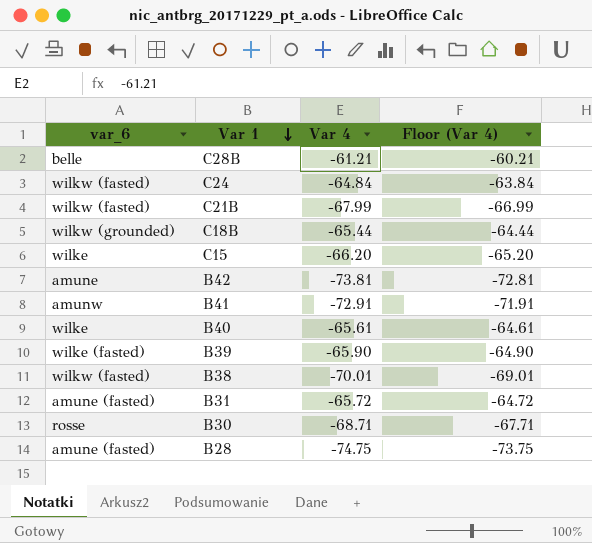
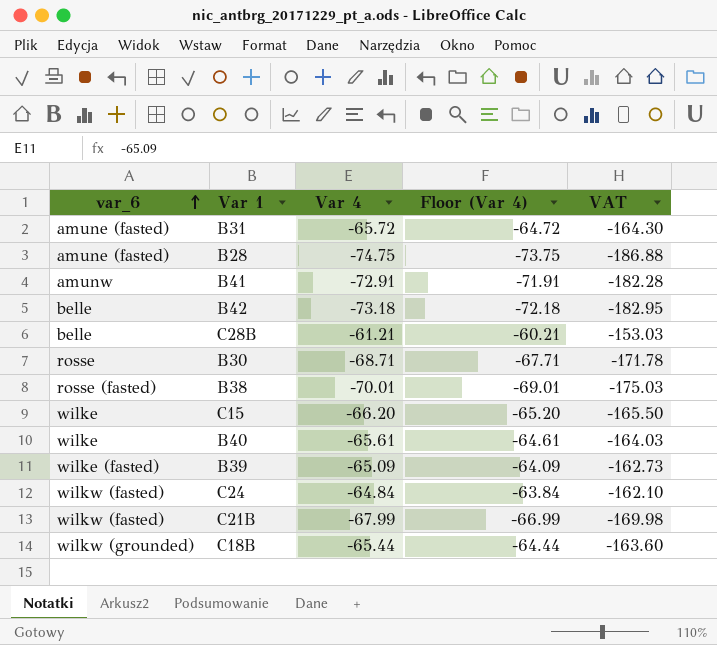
row order: Var 1 descending -> var_6 ascending
column VAT | formula: none -> [Var 4] * 2.5
B42 | var_6: amune -> belle
B42 | Var 4: -73.81 -> -73.18
B42 | Floor (Var 4): -72.81 -> -72.18
B38 | var_6: wilkw (fasted) -> rosse (fasted)
B39 | Var 4: -65.90 -> -65.09
B39 | Floor (Var 4): -64.90 -> -64.09

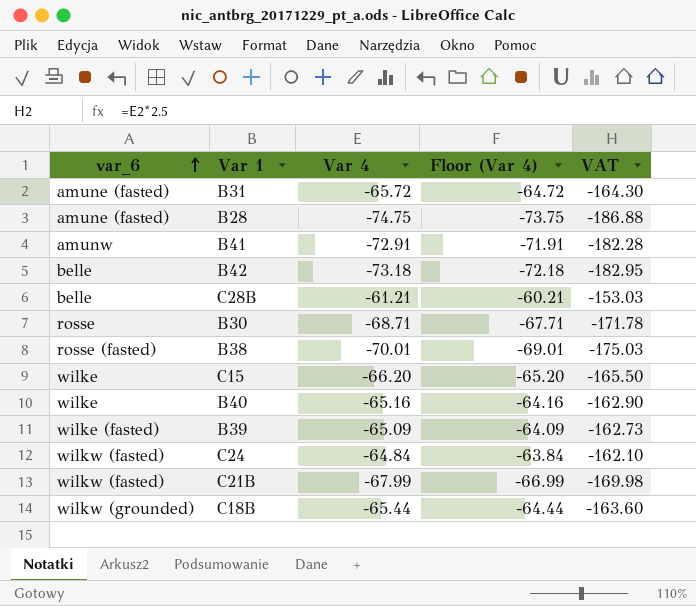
B40 | Var 4: -65.61 -> -65.16
B40 | Floor (Var 4): -64.61 -> -64.16
B40 | VAT: -164.03 -> -162.90

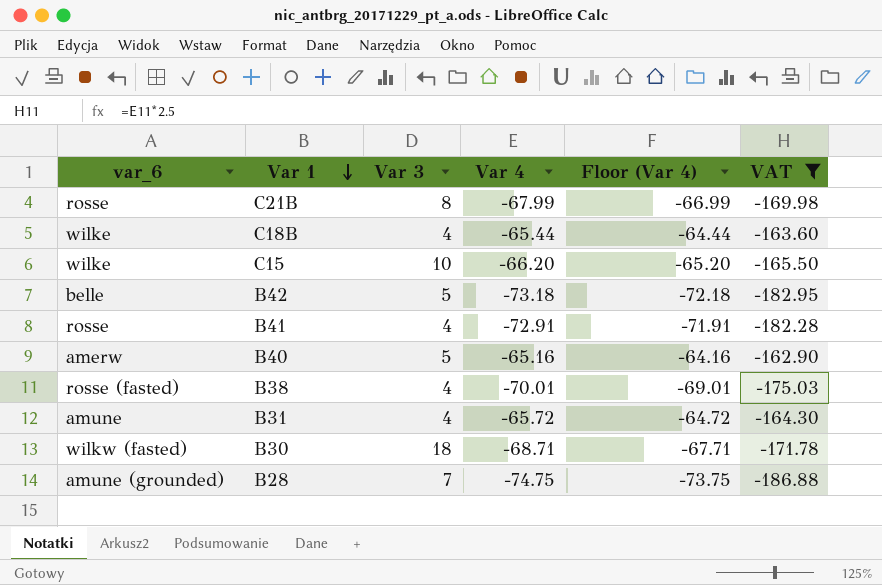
filter: none -> VAT <= -162.90
row order: var_6 ascending -> Var 1 descending
column Var 3 | position: none -> 3
C21B | var_6: wilkw (fasted) -> rosse
C18B | var_6: wilkw (grounded) -> wilke
B41 | var_6: amunw -> rosse
B40 | var_6: wilke -> amerw
B31 | var_6: amune (fasted) -> amune
B30 | var_6: rosse -> wilkw (fasted)
B28 | var_6: amune (fasted) -> amune (grounded)

